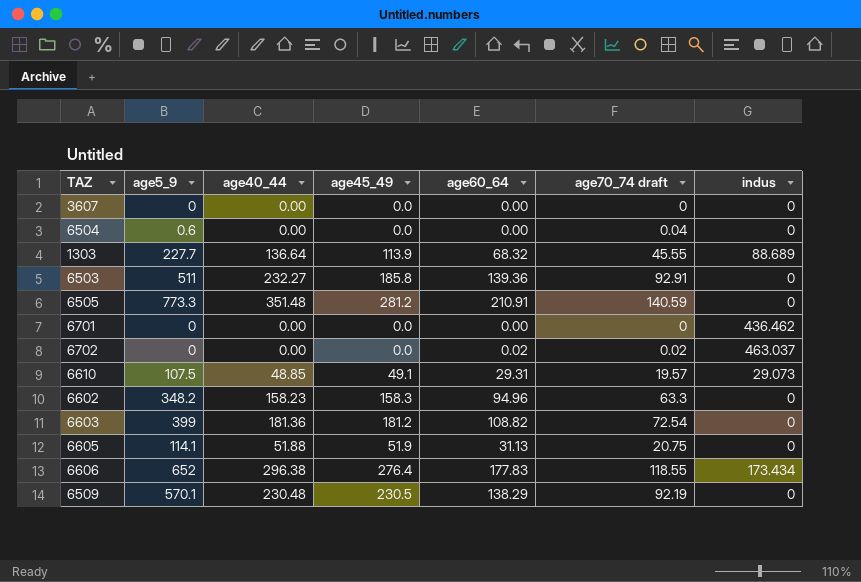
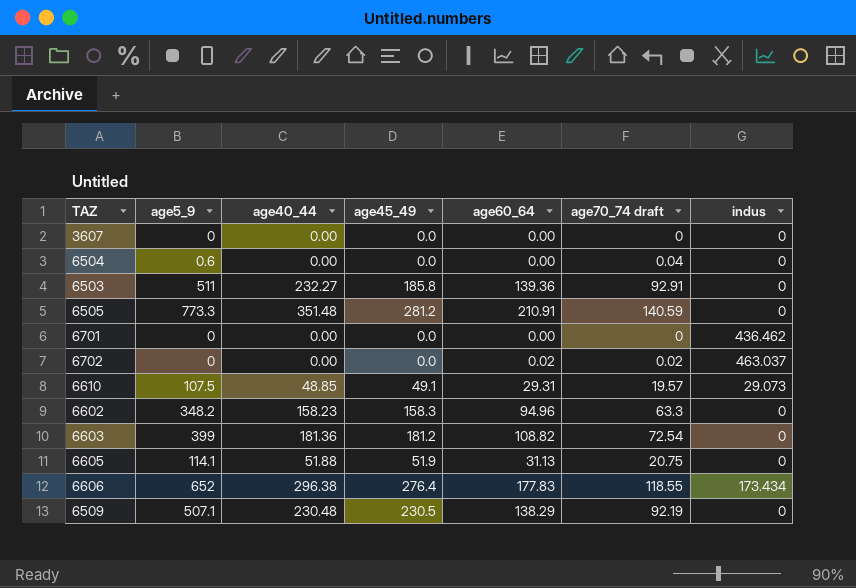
row 1303: 227.7 | 136.64 | 113.9 | 68.32 | 45.55 | 88.689 -> none
6509 | age5_9: 570.1 -> 507.1

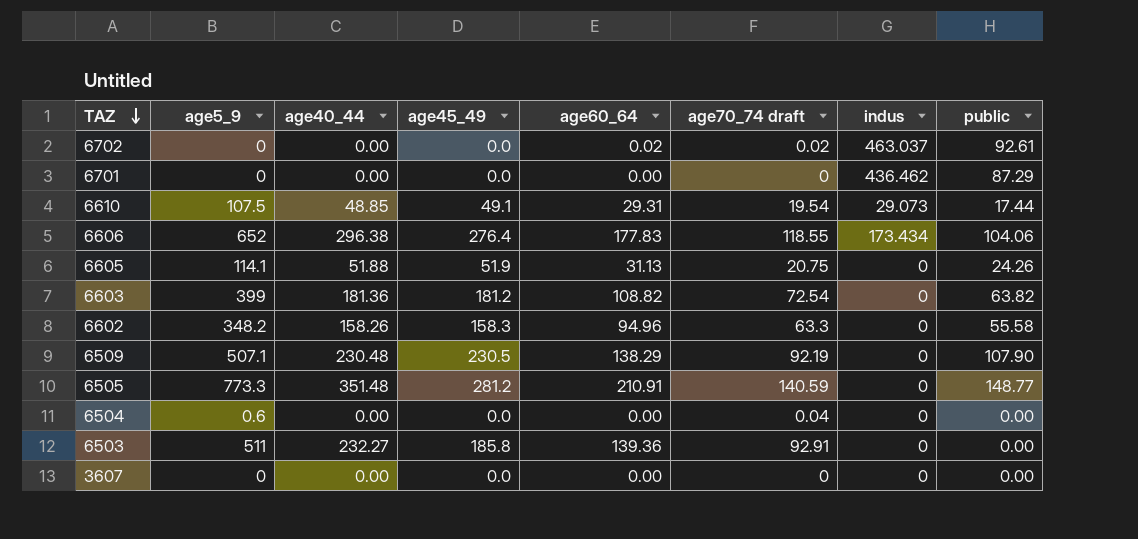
row order: none -> TAZ descending
column public | position: none -> 8
6610 | age70_74 draft: 19.57 -> 19.54
6602 | age40_44: 158.23 -> 158.26

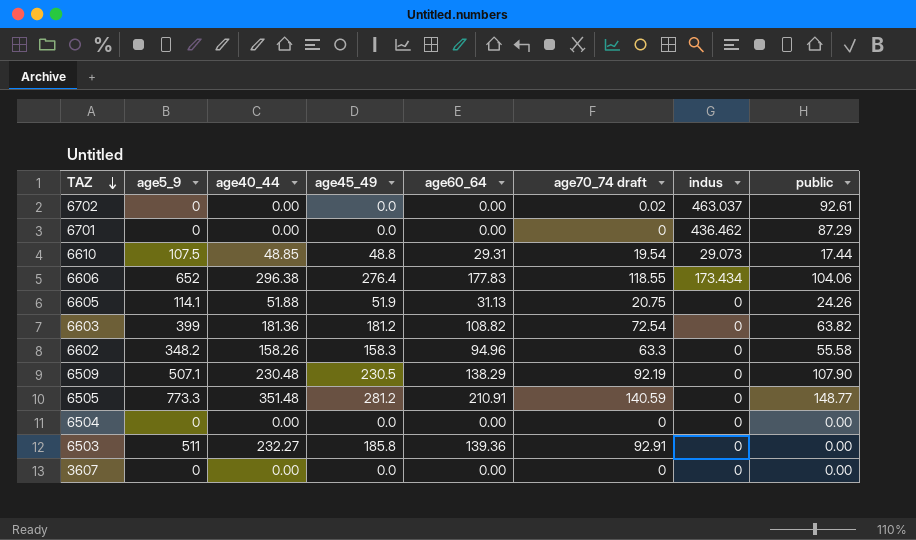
6702 | age60_64: 0.02 -> 0.00
6610 | age45_49: 49.1 -> 48.8
6504 | age5_9: 0.6 -> 0
6504 | age70_74 draft: 0.04 -> 0

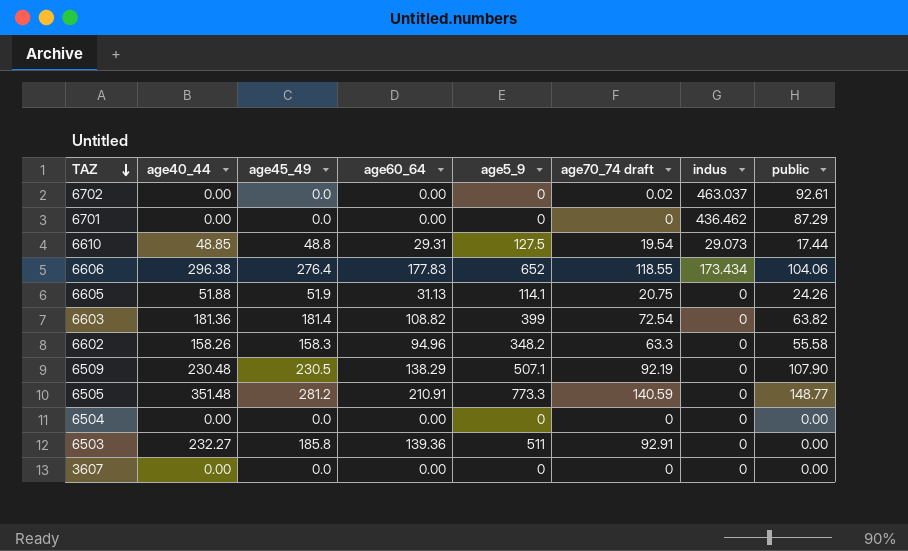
column age5_9 | position: 2 -> 5
6610 | age5_9: 107.5 -> 127.5
6603 | age45_49: 181.2 -> 181.4

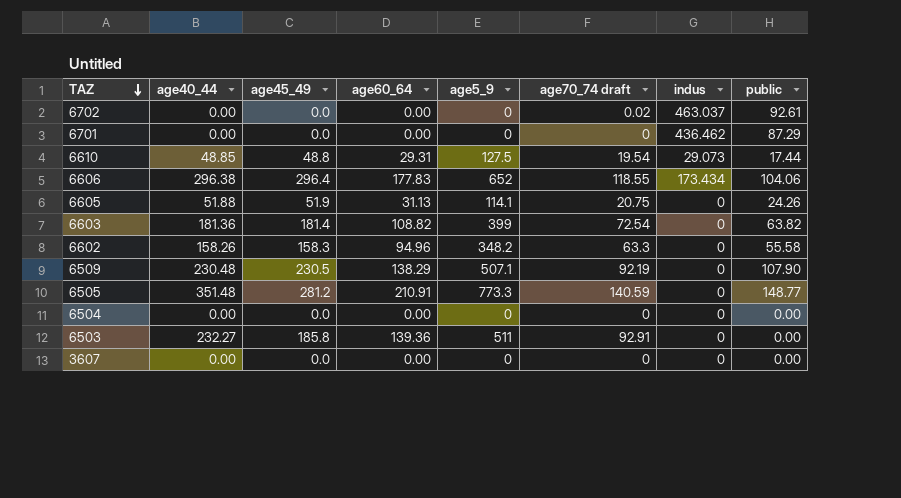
6606 | age45_49: 276.4 -> 296.4

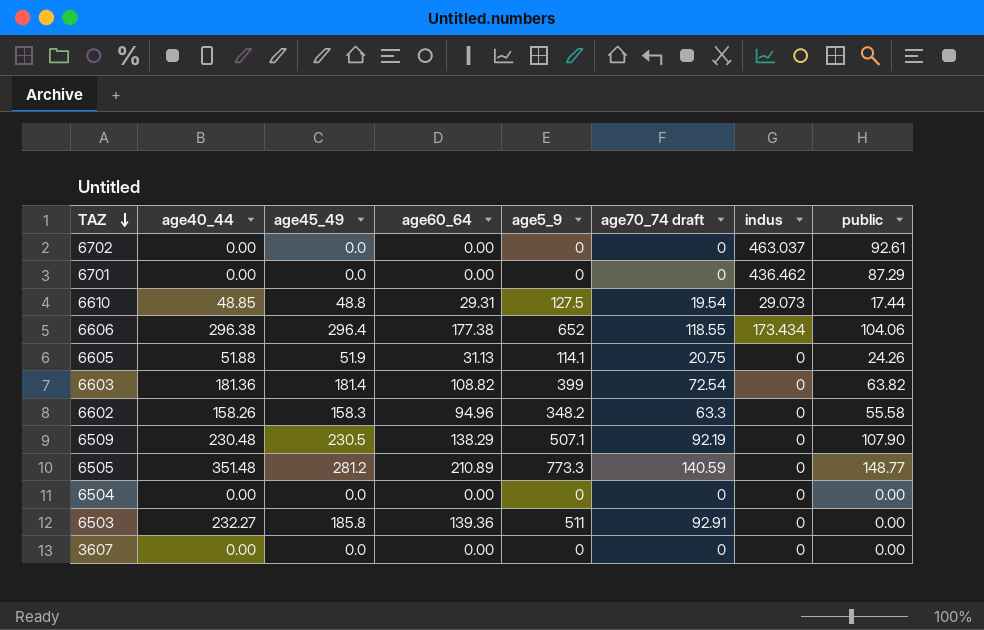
6702 | age70_74 draft: 0.02 -> 0
6606 | age60_64: 177.83 -> 177.38
6505 | age60_64: 210.91 -> 210.89

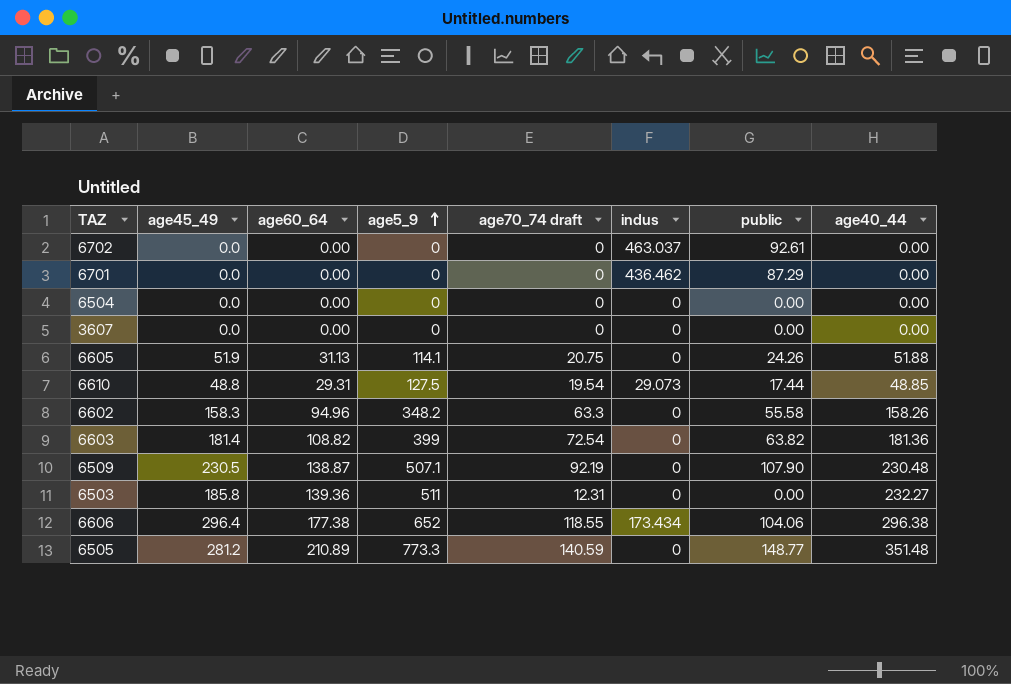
row order: TAZ descending -> age5_9 ascending
column age40_44 | position: 2 -> 8
6509 | age60_64: 138.29 -> 138.87
6503 | age70_74 draft: 92.91 -> 12.31

